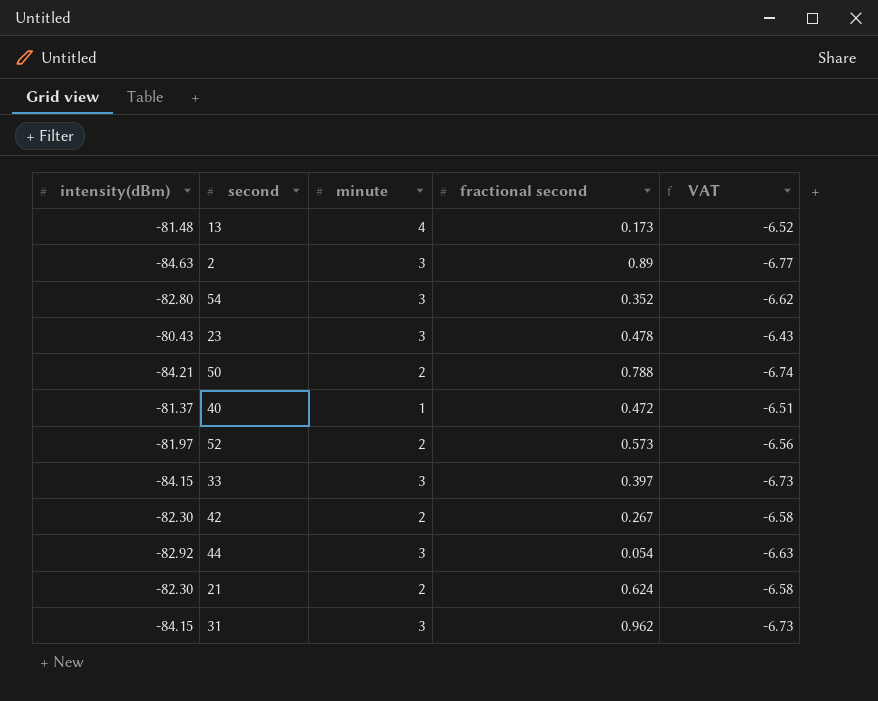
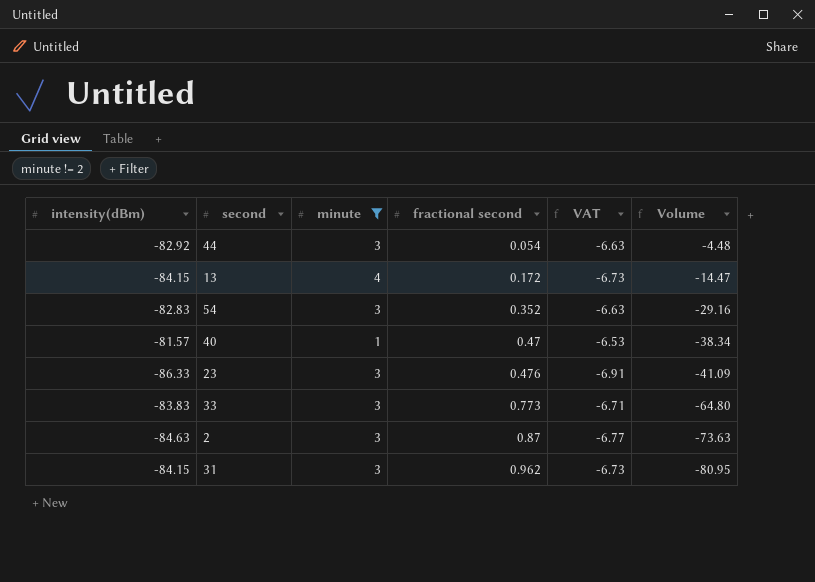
filter: none -> minute != 2
row order: none -> fractional second ascending
column Volume | formula: none -> [intensity(dBm)] * [fractional second]
13 | intensity(dBm): -81.48 -> -84.15
13 | fractional second: 0.173 -> 0.172
13 | VAT: -6.52 -> -6.73
54 | intensity(dBm): -82.80 -> -82.83
54 | VAT: -6.62 -> -6.63
40 | intensity(dBm): -81.37 -> -81.57
40 | fractional second: 0.472 -> 0.47
40 | VAT: -6.51 -> -6.53
23 | intensity(dBm): -80.43 -> -86.33
23 | fractional second: 0.478 -> 0.476
23 | VAT: -6.43 -> -6.91
33 | intensity(dBm): -84.15 -> -83.83
33 | fractional second: 0.397 -> 0.773
33 | VAT: -6.73 -> -6.71
2 | fractional second: 0.89 -> 0.87

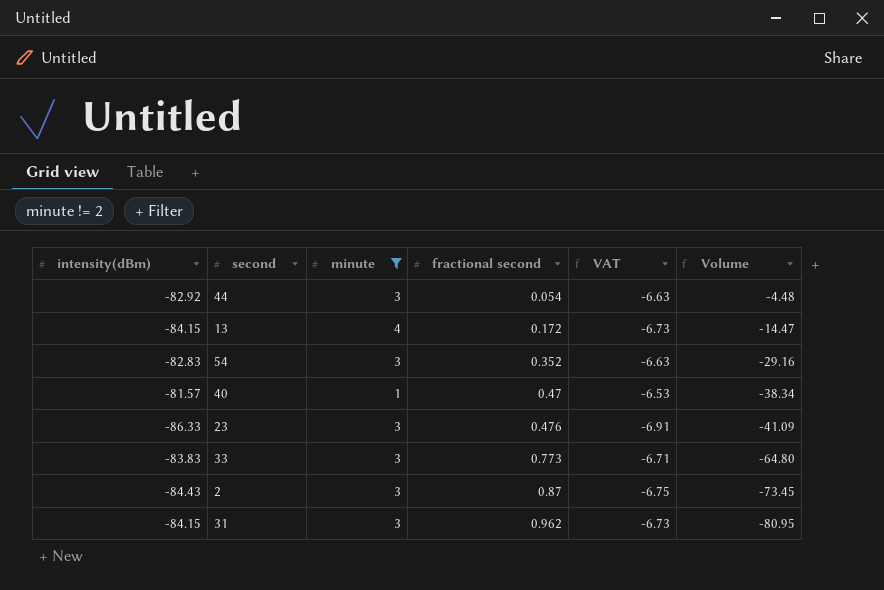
2 | intensity(dBm): -84.63 -> -84.43
2 | VAT: -6.77 -> -6.75
2 | Volume: -73.63 -> -73.45

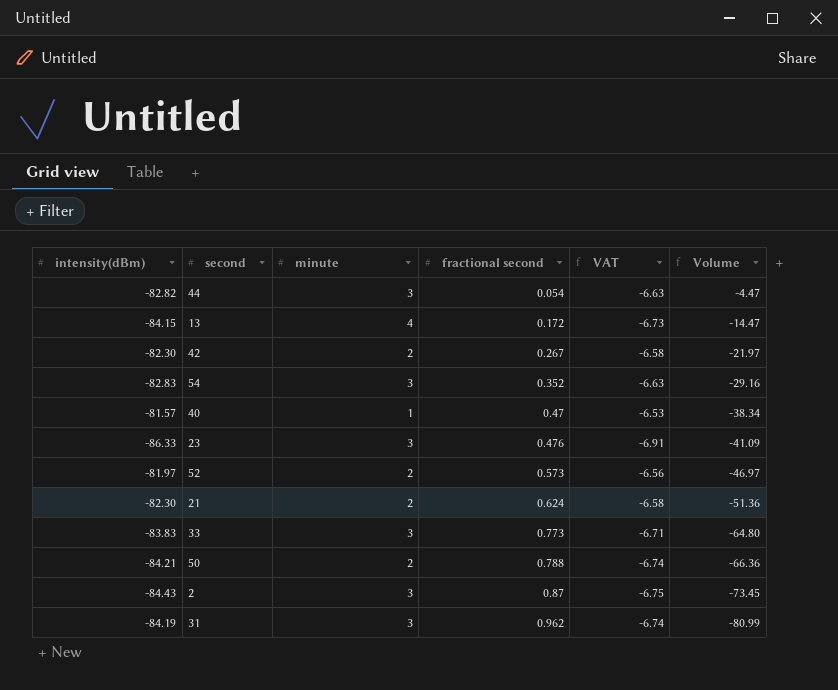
filter: minute != 2 -> none
44 | intensity(dBm): -82.92 -> -82.82
44 | Volume: -4.48 -> -4.47
31 | intensity(dBm): -84.15 -> -84.19
31 | VAT: -6.73 -> -6.74
31 | Volume: -80.95 -> -80.99

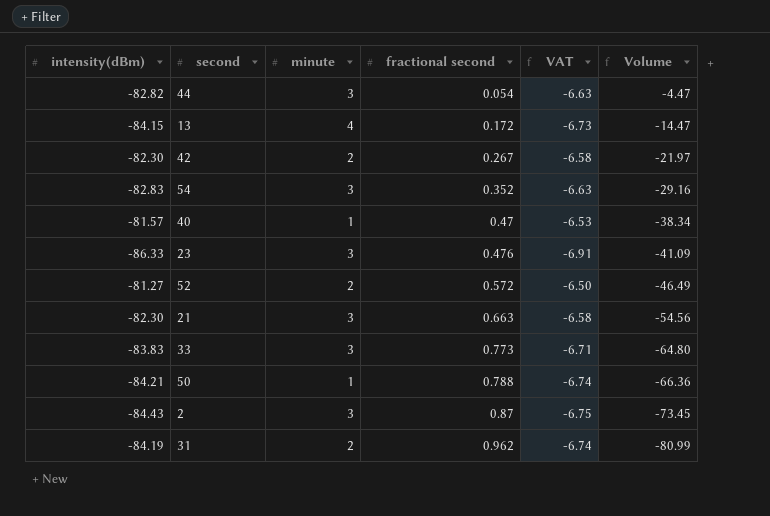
52 | intensity(dBm): -81.97 -> -81.27
52 | fractional second: 0.573 -> 0.572
52 | VAT: -6.56 -> -6.50
52 | Volume: -46.97 -> -46.49
21 | minute: 2 -> 3
21 | fractional second: 0.624 -> 0.663
21 | Volume: -51.36 -> -54.56
50 | minute: 2 -> 1
31 | minute: 3 -> 2

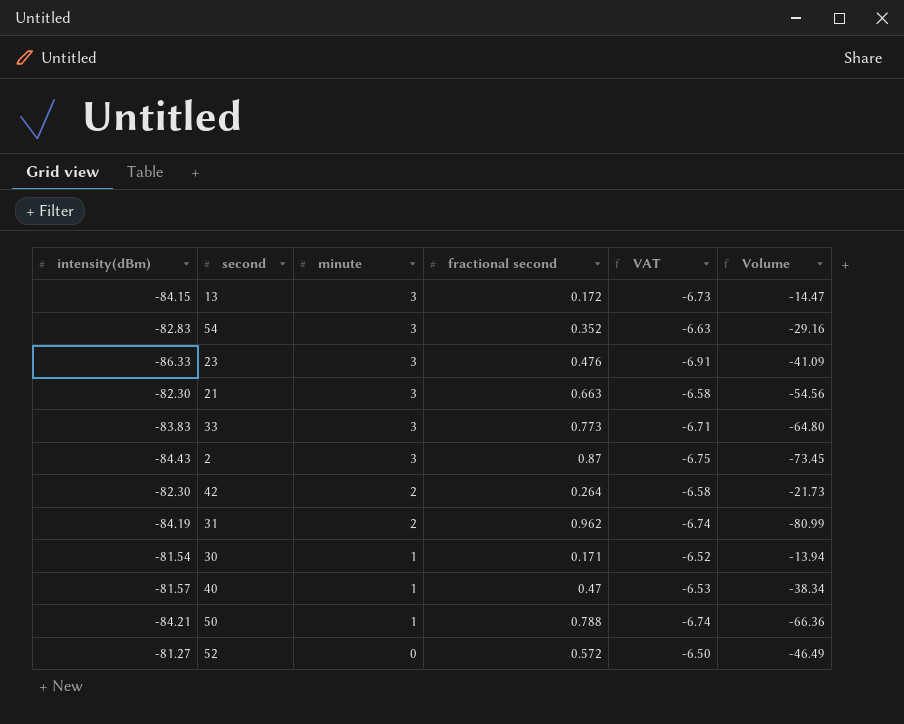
row order: fractional second ascending -> minute descending
row 44: -82.82 | 3 | 0.054 | -6.63 | -4.47 -> none
13 | minute: 4 -> 3
42 | fractional second: 0.267 -> 0.264
42 | Volume: -21.97 -> -21.73
row 30: none -> -81.54 | 1 | 0.171 | -6.52 | -13.94
52 | minute: 2 -> 0

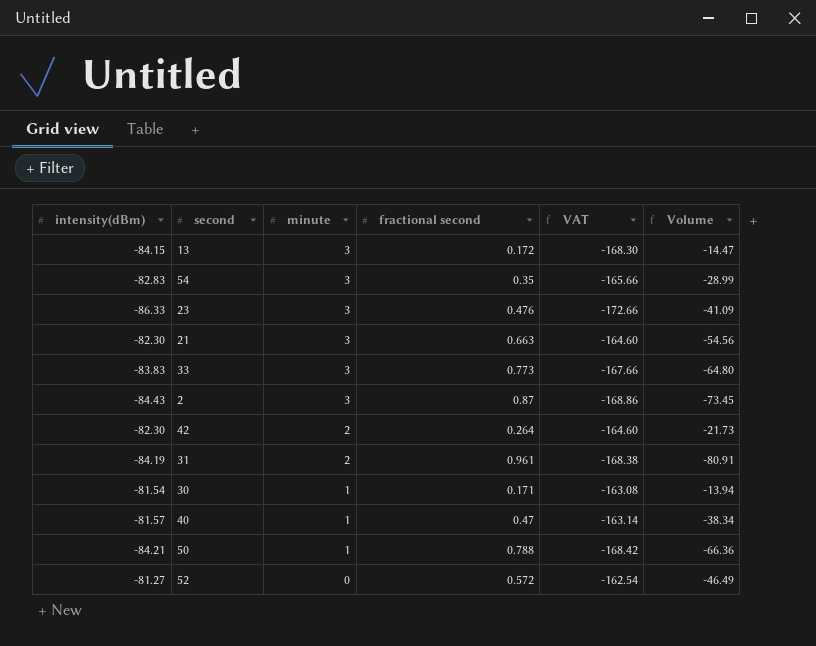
column VAT | formula: [intensity(dBm)] * 0.08 -> [intensity(dBm)] * 2
54 | fractional second: 0.352 -> 0.35
54 | Volume: -29.16 -> -28.99
31 | fractional second: 0.962 -> 0.961
31 | Volume: -80.99 -> -80.91

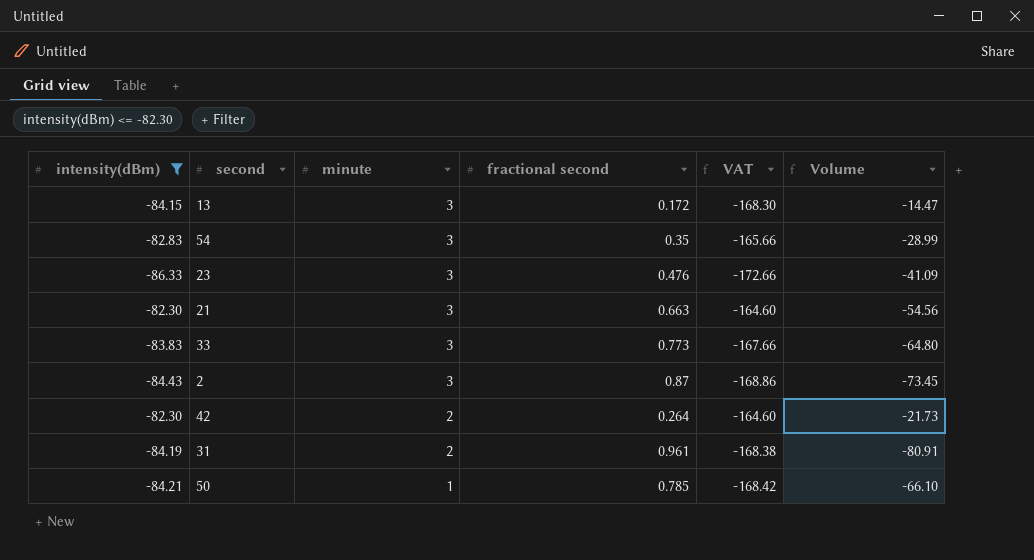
filter: none -> intensity(dBm) <= -82.30
50 | fractional second: 0.788 -> 0.785
50 | Volume: -66.36 -> -66.10

